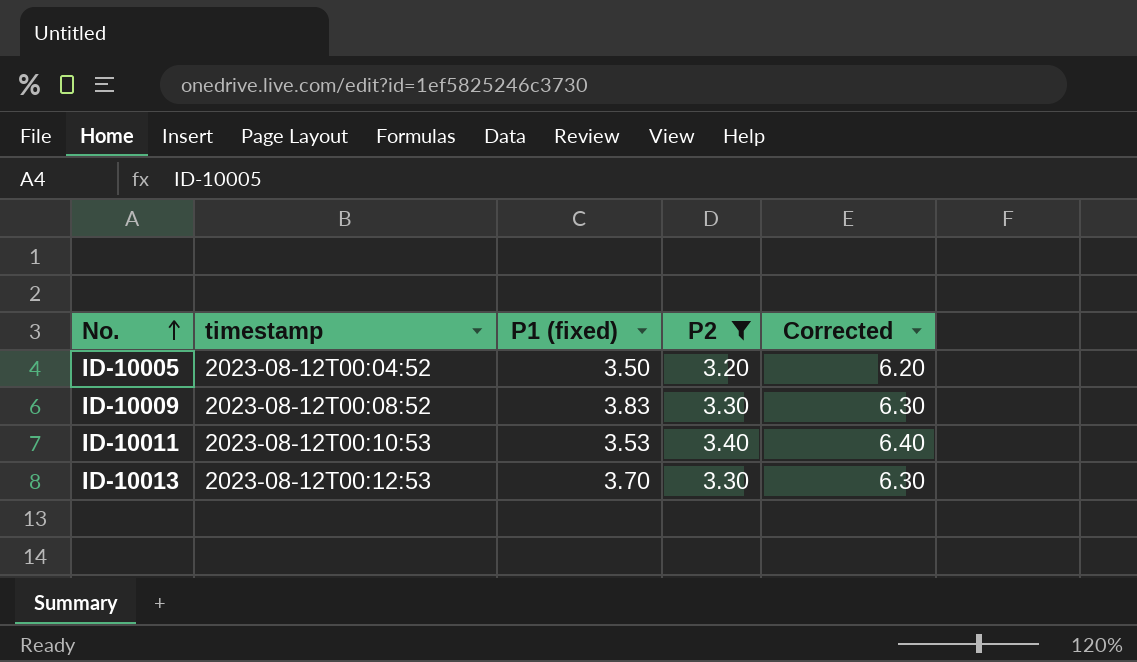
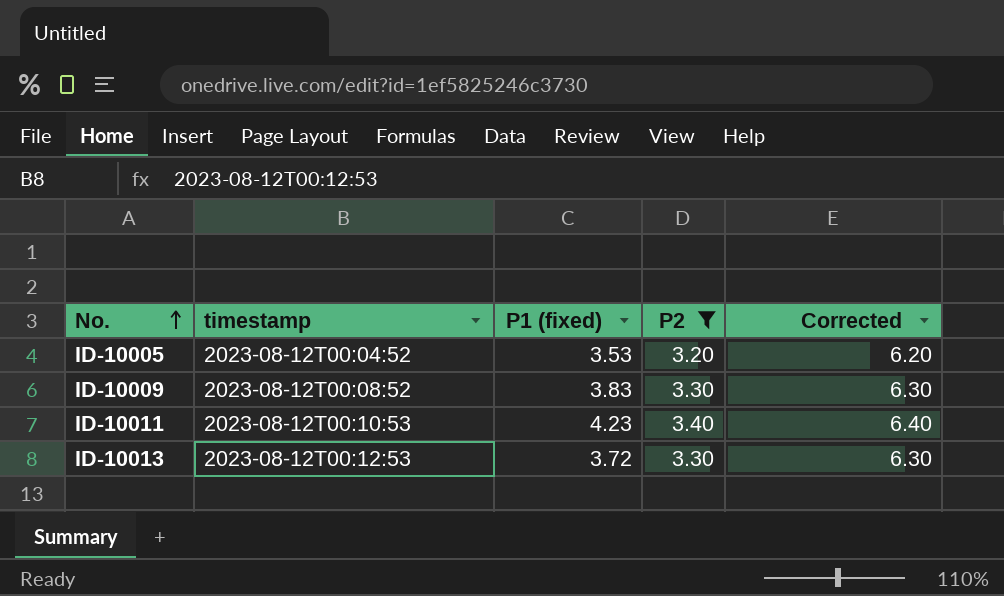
ID-10005 | P1 (fixed): 3.50 -> 3.53
ID-10011 | P1 (fixed): 3.53 -> 4.23
ID-10013 | P1 (fixed): 3.70 -> 3.72

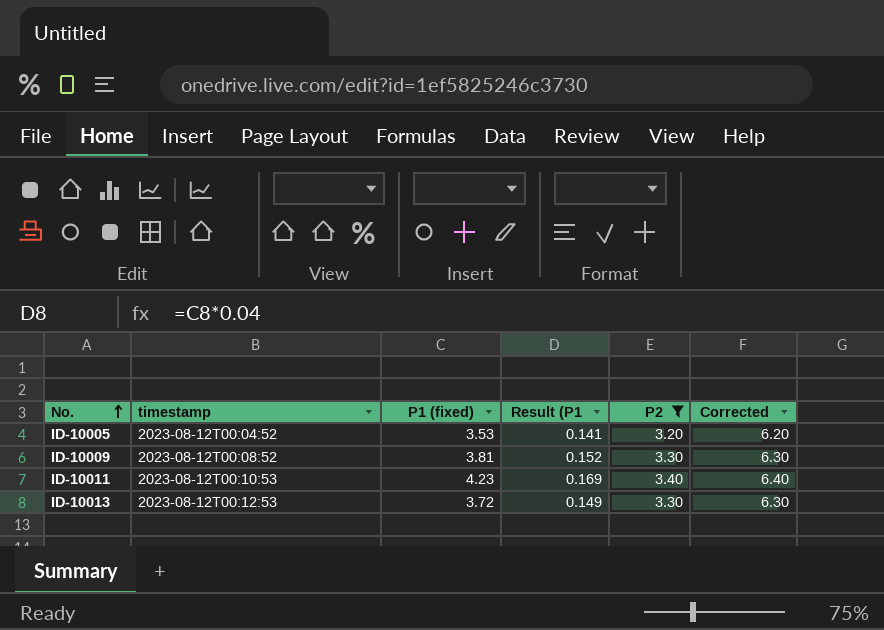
column Result (P1 | formula: none -> [P1 (fixed)] * 0.04
ID-10009 | P1 (fixed): 3.83 -> 3.81

